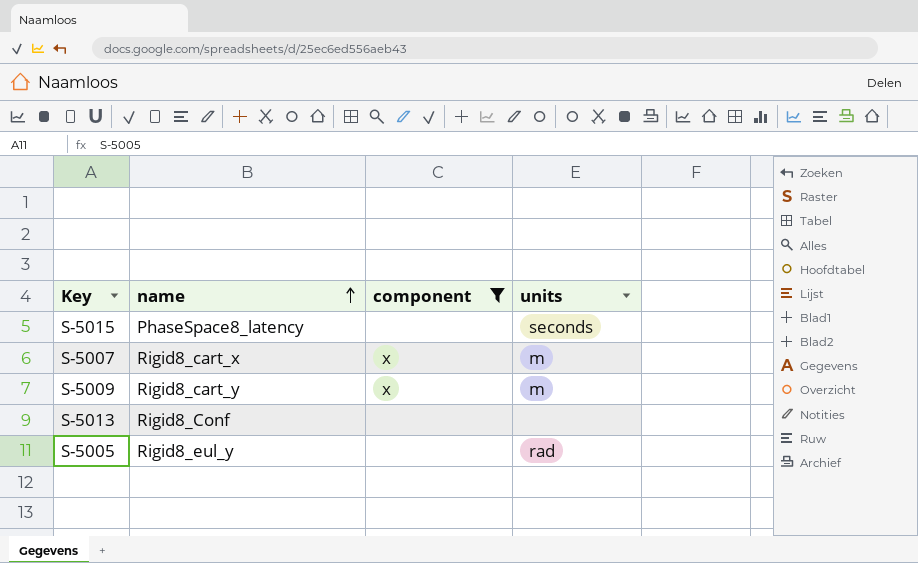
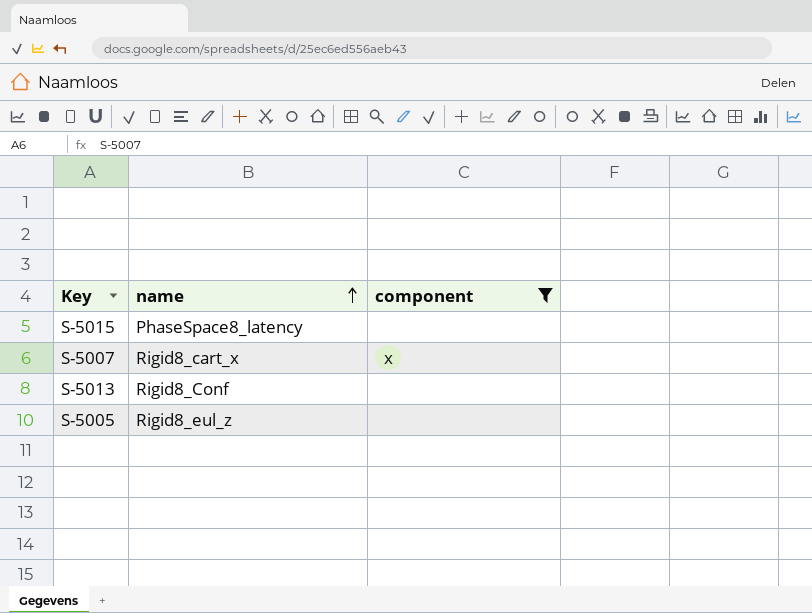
column units | position: 4 -> none
row S-5009: Rigid8_cart_y | x | m -> none
S-5005 | name: Rigid8_eul_y -> Rigid8_eul_z

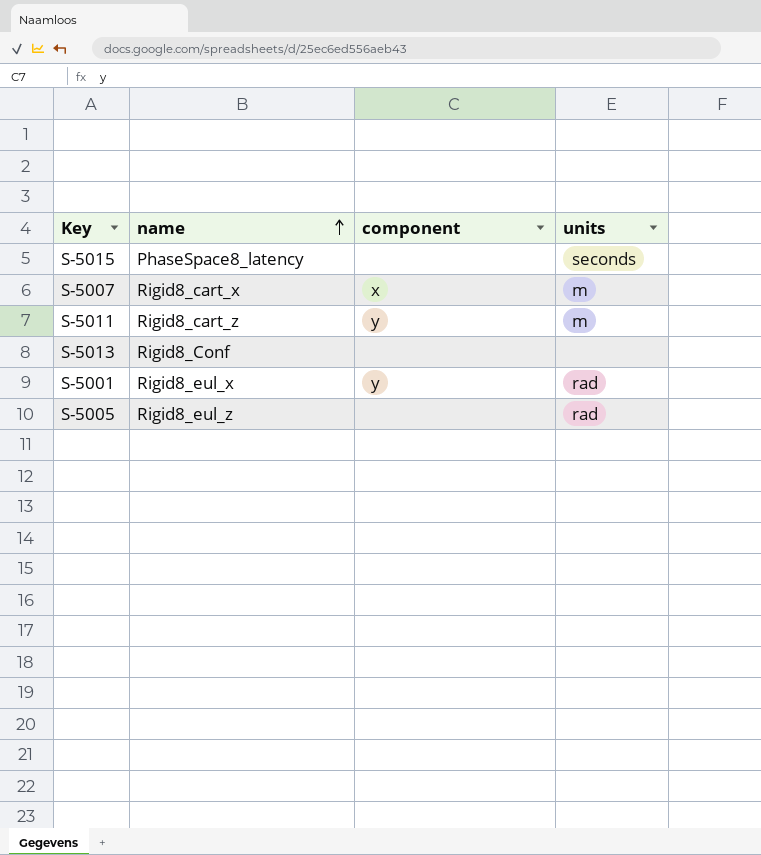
filter: component != y -> none
column units | position: none -> 4

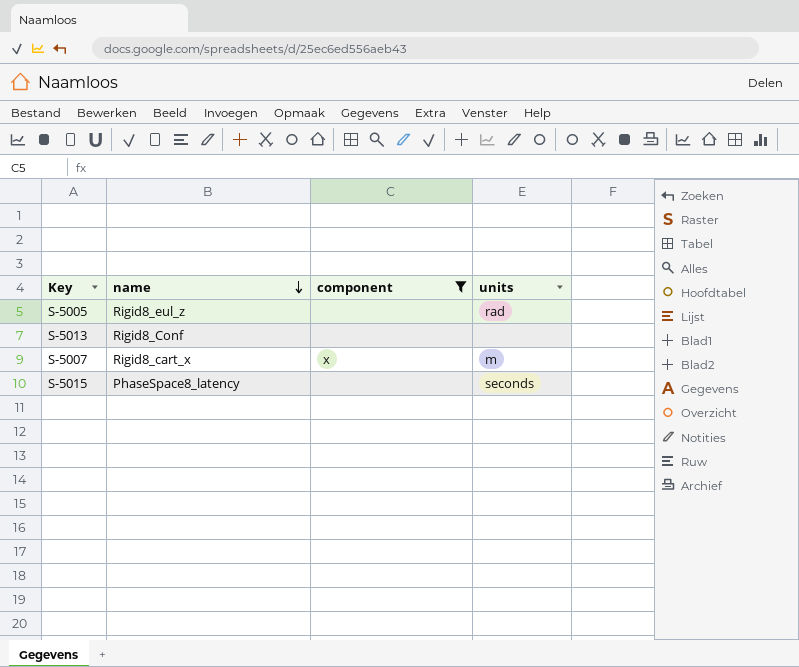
filter: none -> component != y
row order: name ascending -> name descending

